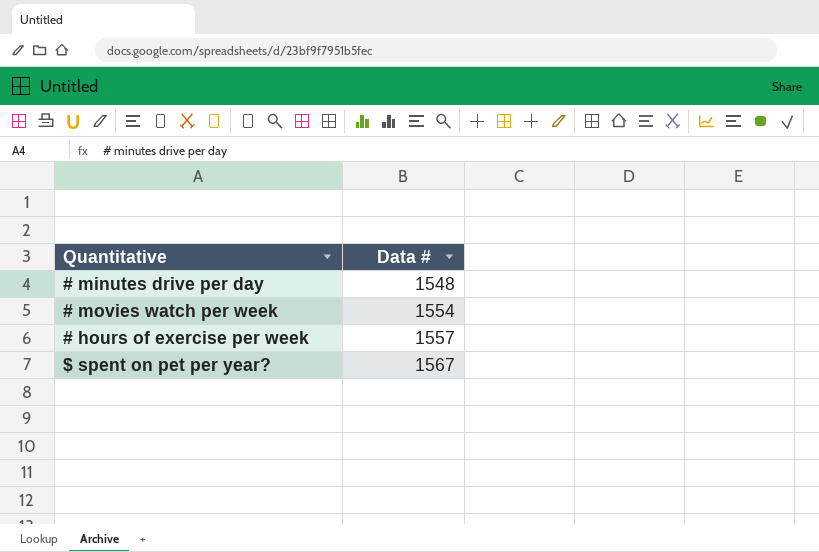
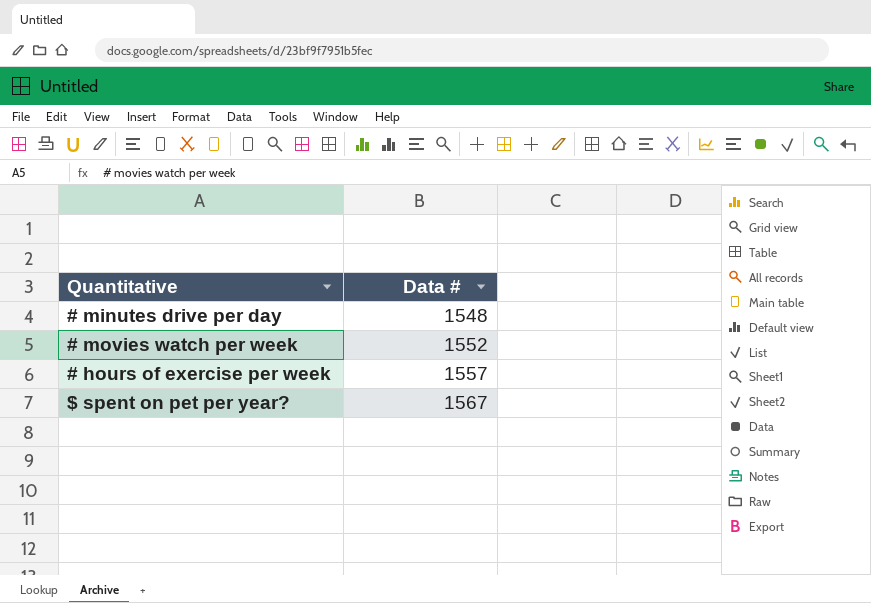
# movies watch per week | Data #: 1554 -> 1552

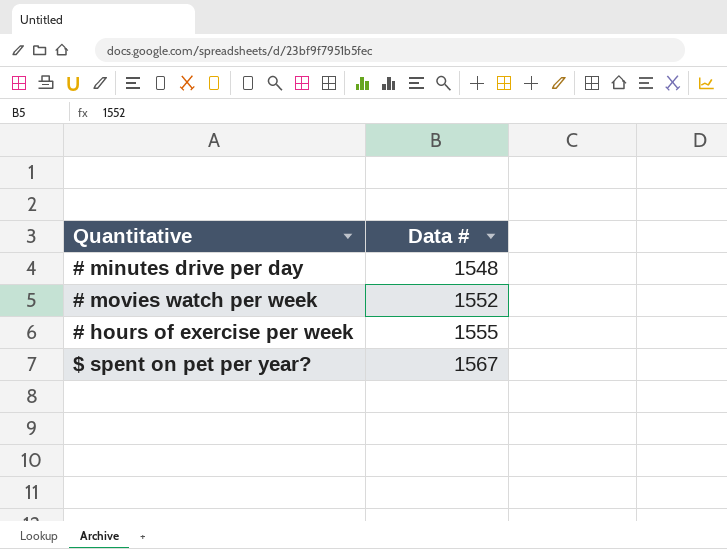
# hours of exercise per week | Data #: 1557 -> 1555

